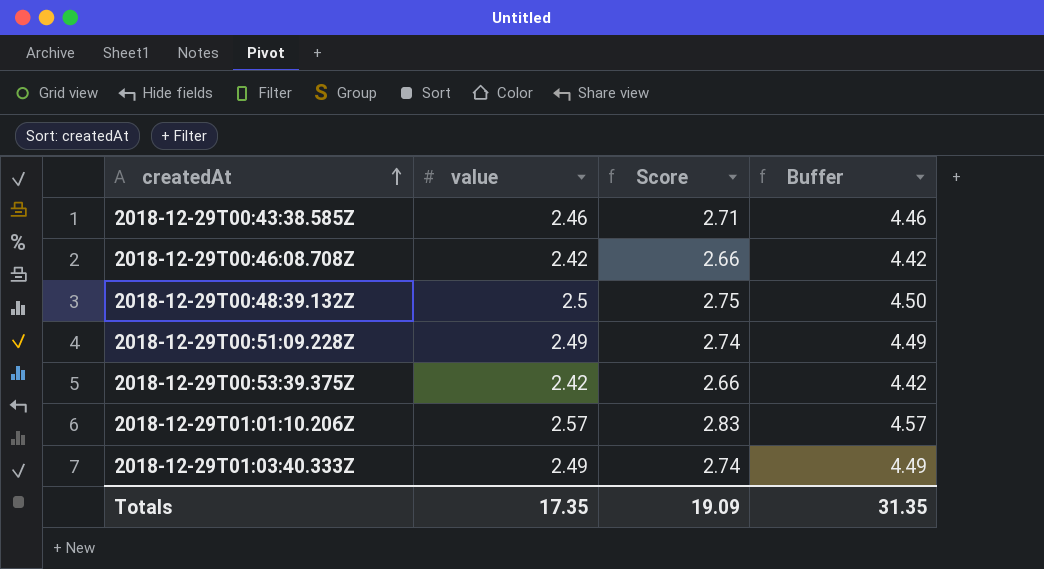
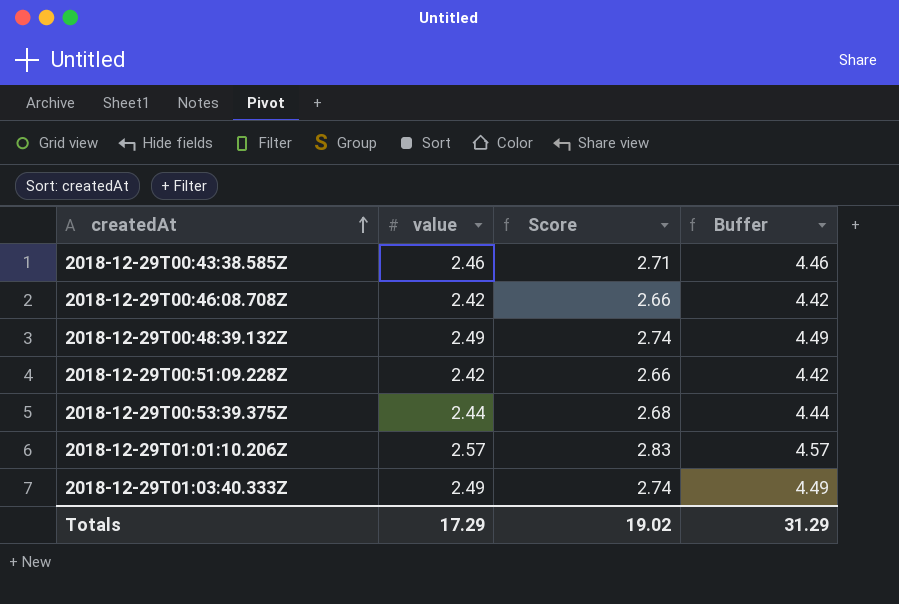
2018-12-29T00:48:39.132Z | value: 2.5 -> 2.49
2018-12-29T00:48:39.132Z | Score: 2.75 -> 2.74
2018-12-29T00:48:39.132Z | Buffer: 4.50 -> 4.49
2018-12-29T00:51:09.228Z | value: 2.49 -> 2.42
2018-12-29T00:51:09.228Z | Score: 2.74 -> 2.66
2018-12-29T00:51:09.228Z | Buffer: 4.49 -> 4.42
2018-12-29T00:53:39.375Z | value: 2.42 -> 2.44
2018-12-29T00:53:39.375Z | Score: 2.66 -> 2.68
2018-12-29T00:53:39.375Z | Buffer: 4.42 -> 4.44
Totals | value: 17.35 -> 17.29
Totals | Score: 19.09 -> 19.02
Totals | Buffer: 31.35 -> 31.29

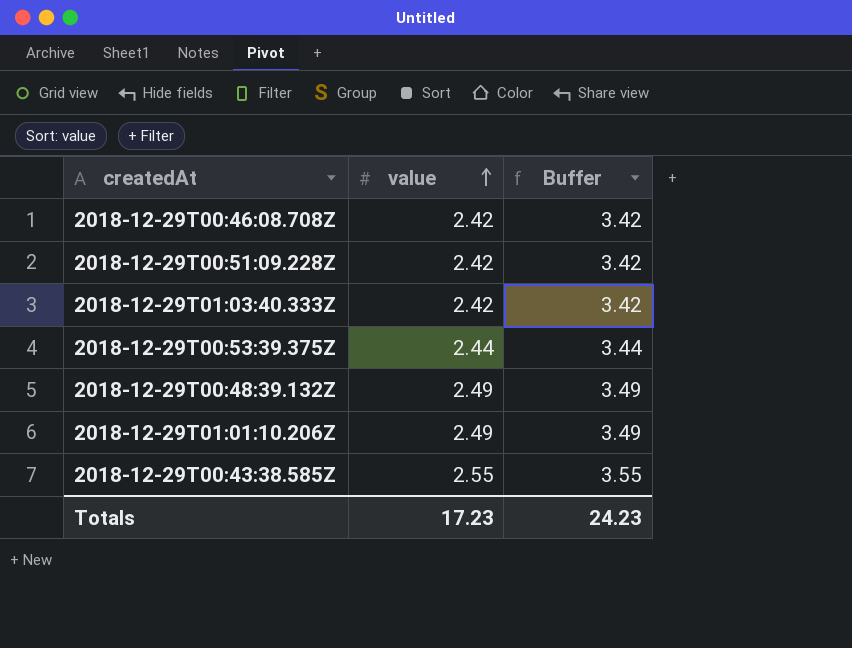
row order: createdAt ascending -> value ascending
column Score | formula: [value] * 1.1 -> none
column Buffer | formula: [value] + 2 -> [value] + 1
2018-12-29T01:03:40.333Z | value: 2.49 -> 2.42
2018-12-29T01:01:10.206Z | value: 2.57 -> 2.49
2018-12-29T00:43:38.585Z | value: 2.46 -> 2.55
Totals | value: 17.29 -> 17.23
Totals | Buffer: 31.29 -> 24.23

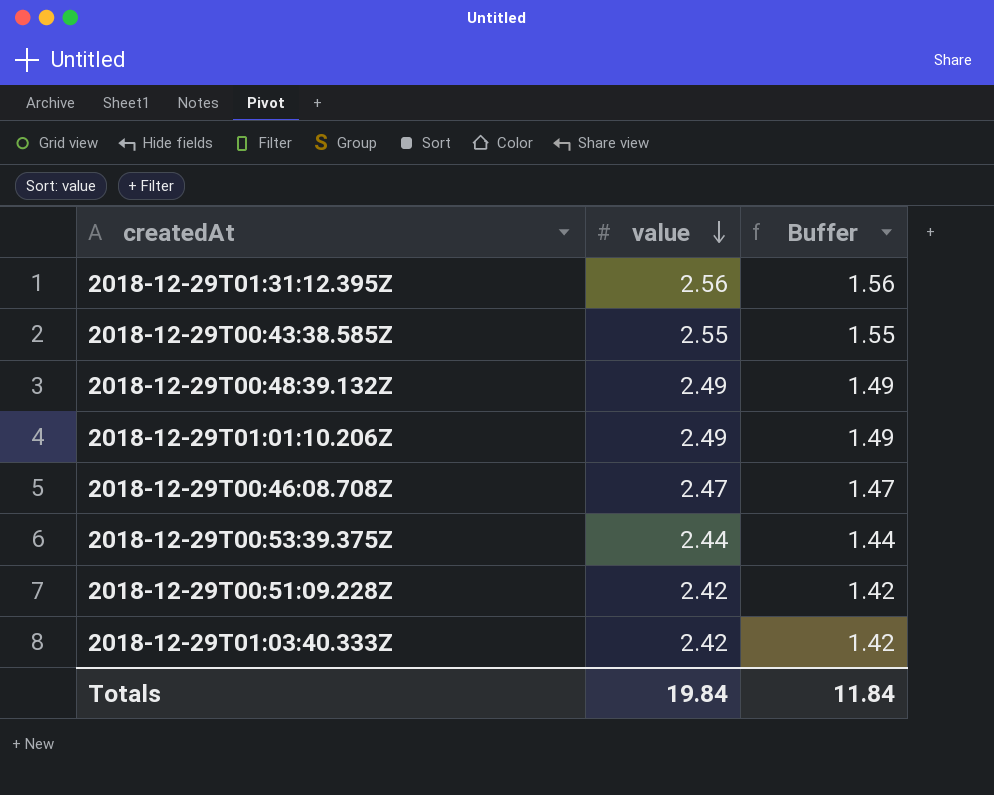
row order: value ascending -> value descending
column Buffer | formula: [value] + 1 -> [value] - 1
row 2018-12-29T01:31:12.395Z: none -> 2.56 | 1.56
2018-12-29T00:46:08.708Z | value: 2.42 -> 2.47
Totals | value: 17.23 -> 19.84
Totals | Buffer: 24.23 -> 11.84

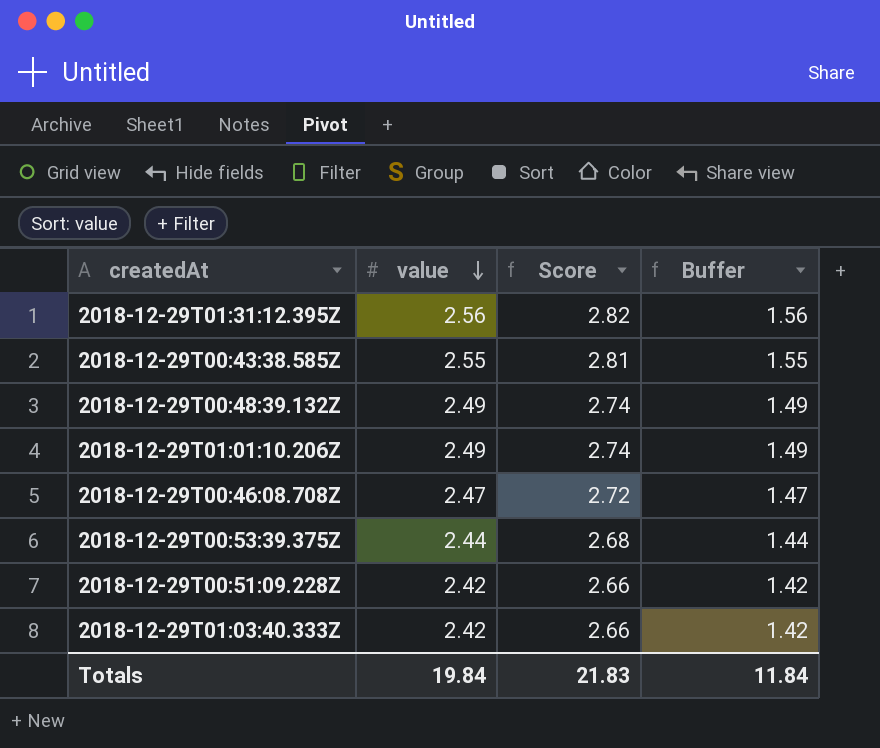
column Score | formula: none -> [value] * 1.1

